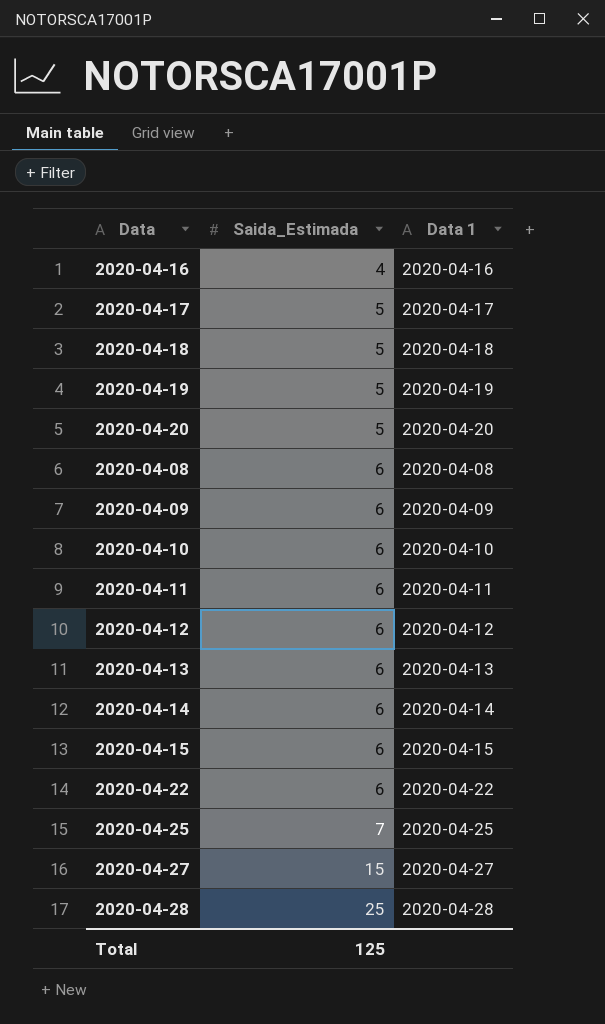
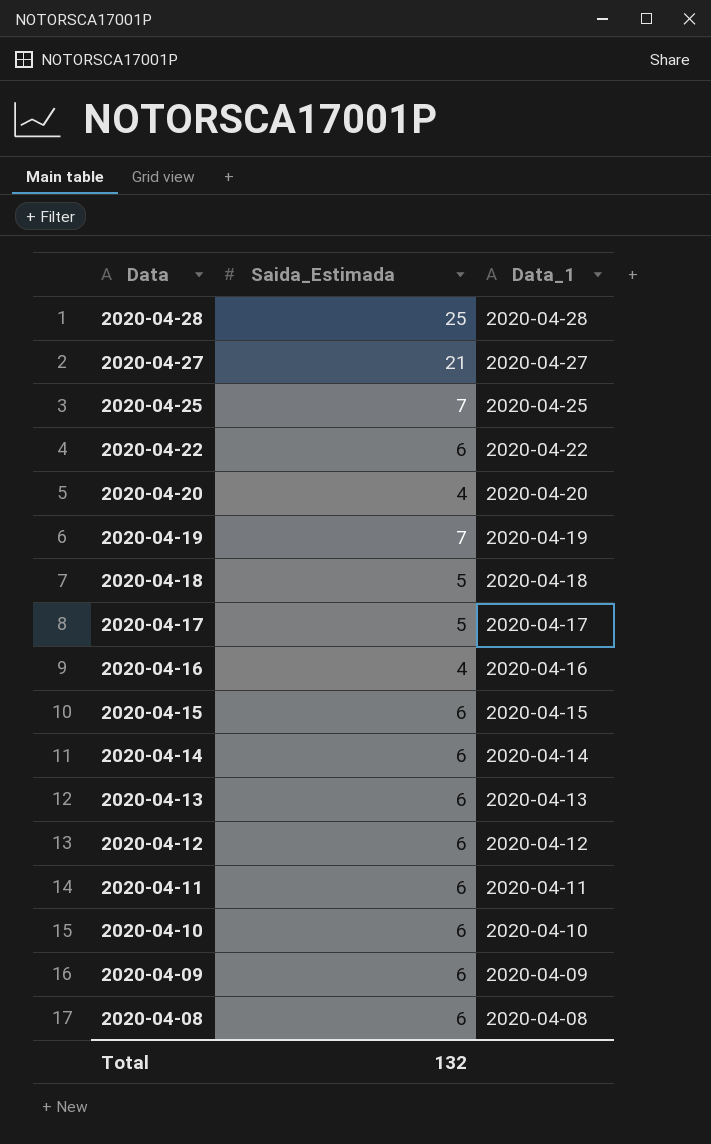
row order: Saida_Estimada ascending -> Data descending
column name: Data 1 -> Data_1
2020-04-27 | Saida_Estimada: 15 -> 21
2020-04-20 | Saida_Estimada: 5 -> 4
2020-04-19 | Saida_Estimada: 5 -> 7
Total | Saida_Estimada: 125 -> 132

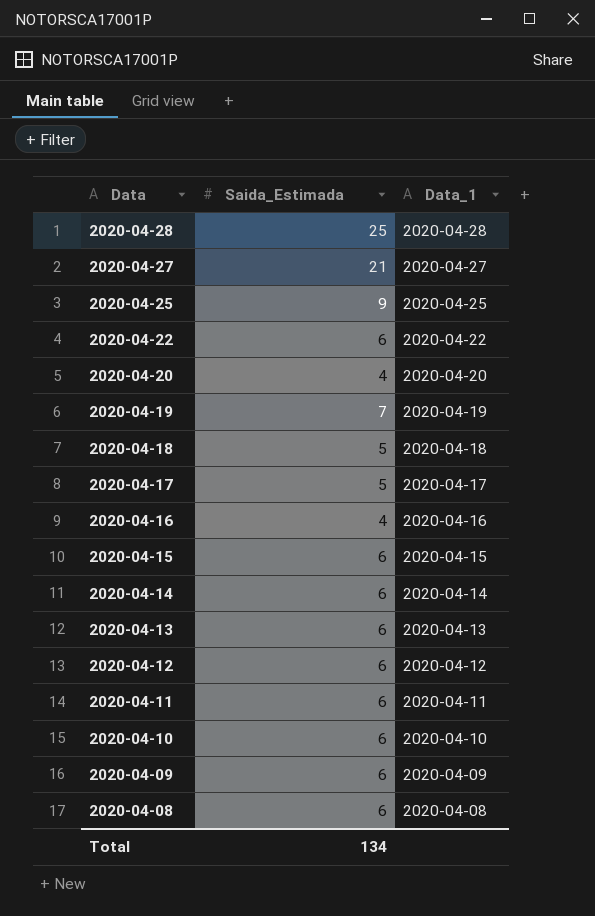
2020-04-25 | Saida_Estimada: 7 -> 9
Total | Saida_Estimada: 132 -> 134

